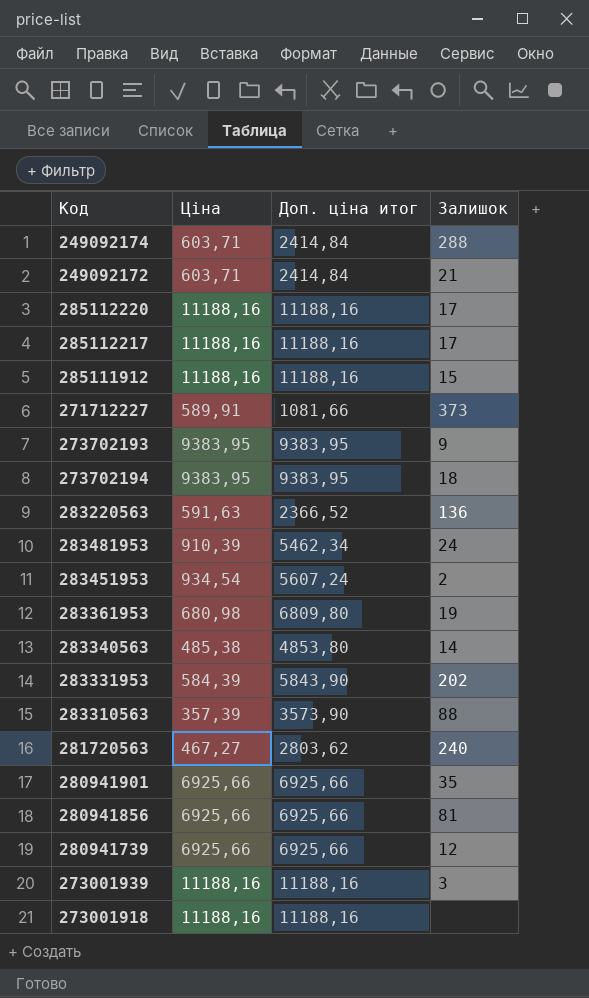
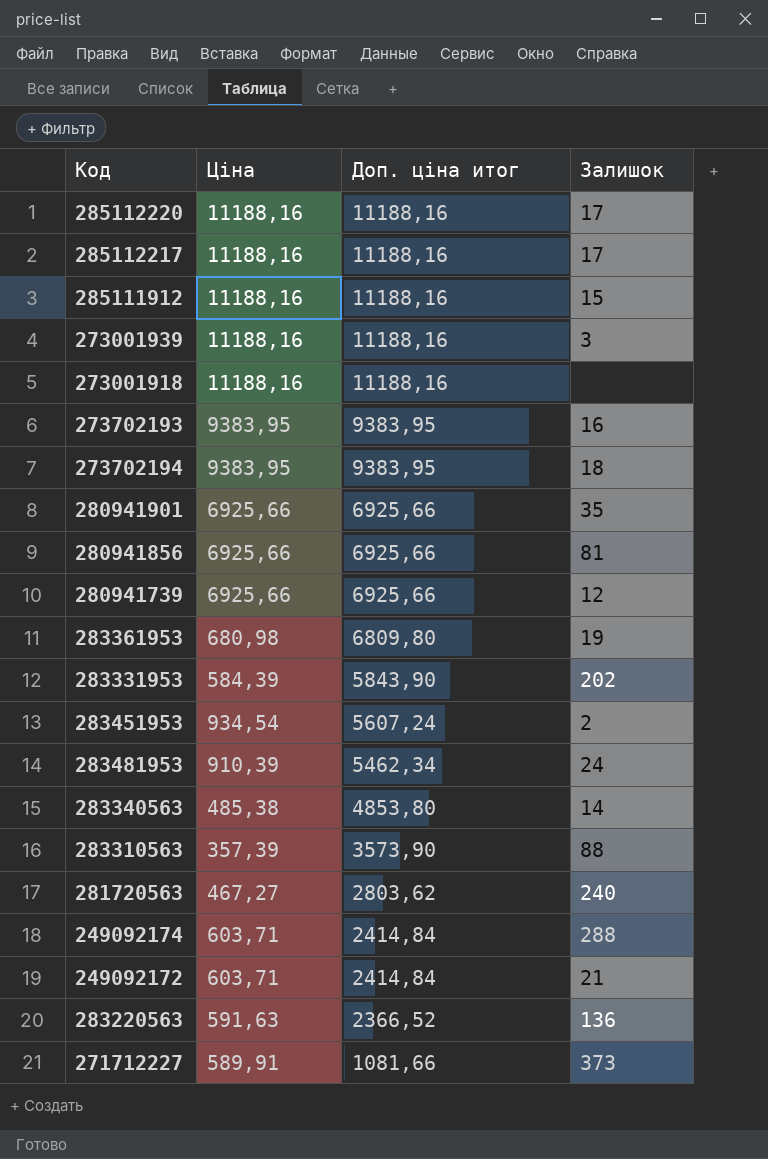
row order: none -> Доп. ціна итог descending
273702193 | Залишок: 9 -> 16

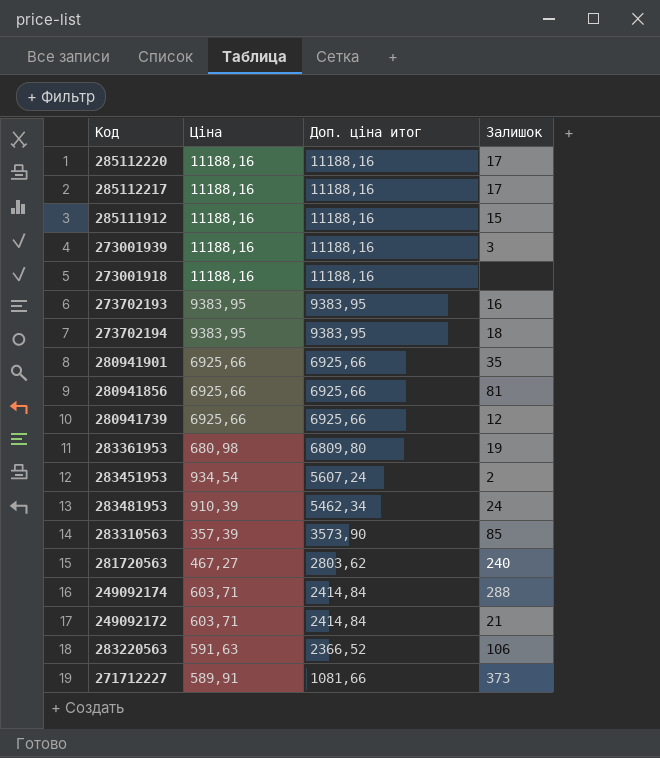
row 283331953: 584,39 | 5843,90 | 202 -> none
row 283340563: 485,38 | 4853,80 | 14 -> none
283310563 | Залишок: 88 -> 85
283220563 | Залишок: 136 -> 106

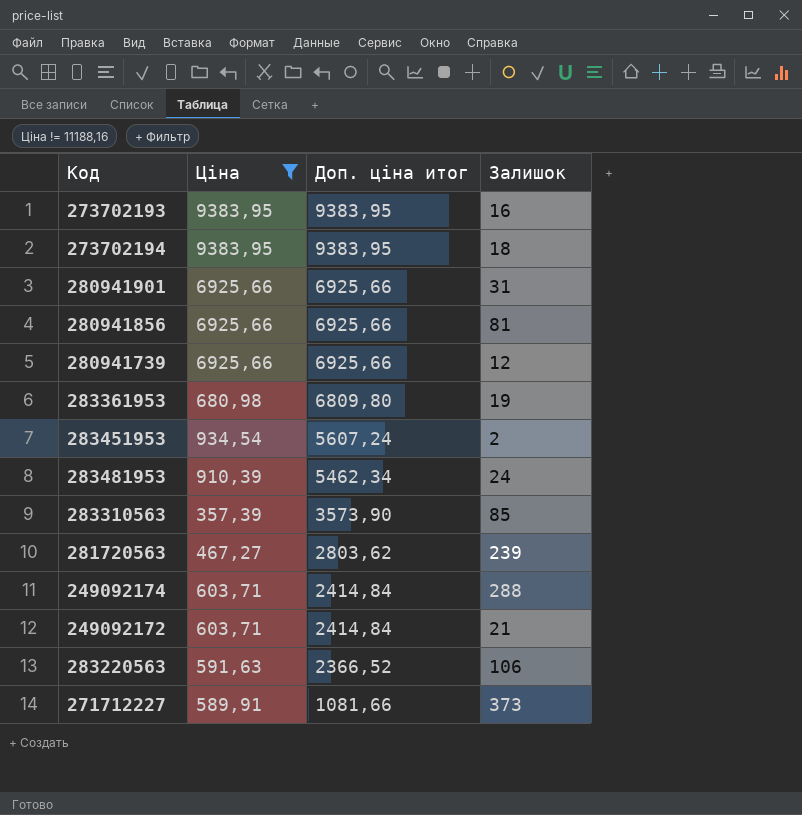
filter: none -> Ціна != 11188,16
280941901 | Залишок: 35 -> 31
281720563 | Залишок: 240 -> 239

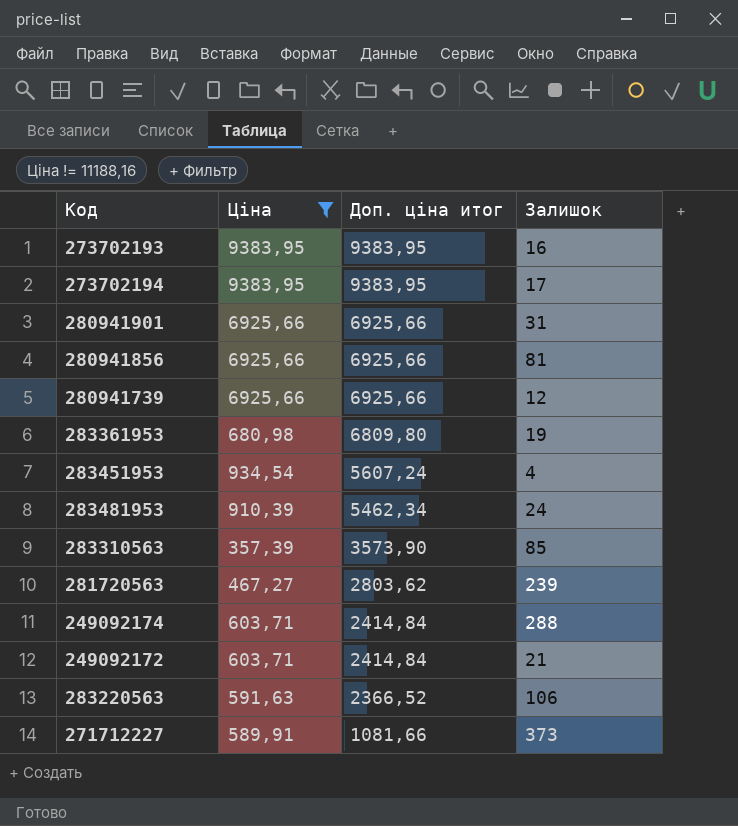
273702194 | Залишок: 18 -> 17
283451953 | Залишок: 2 -> 4

